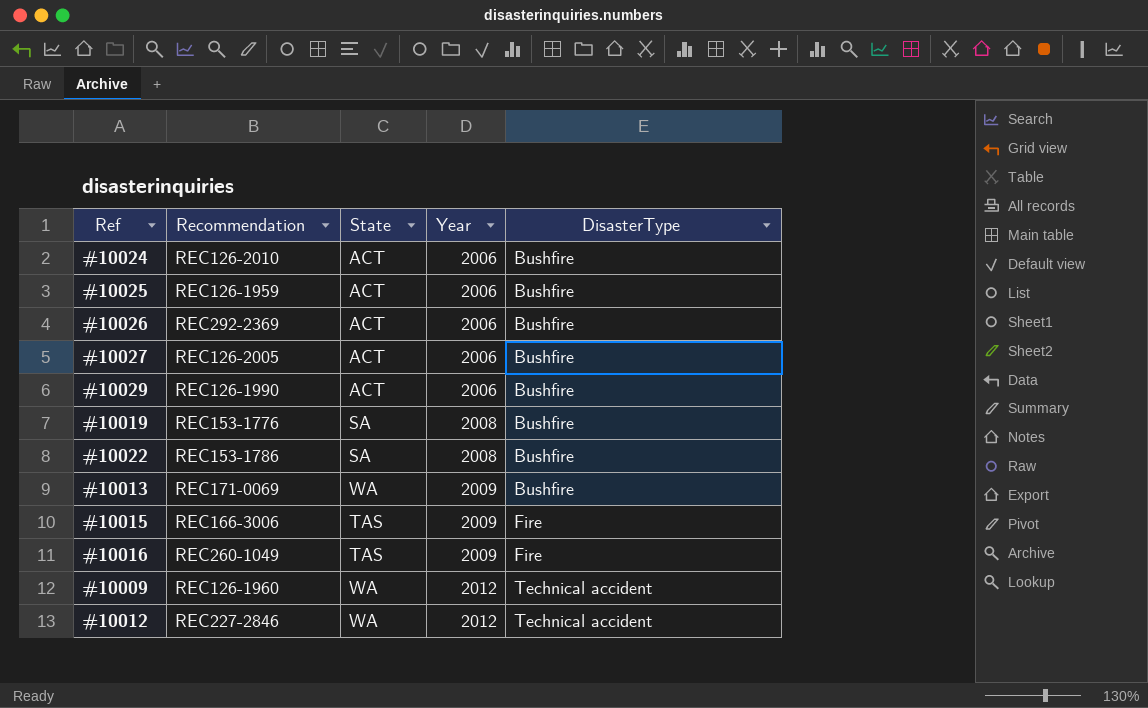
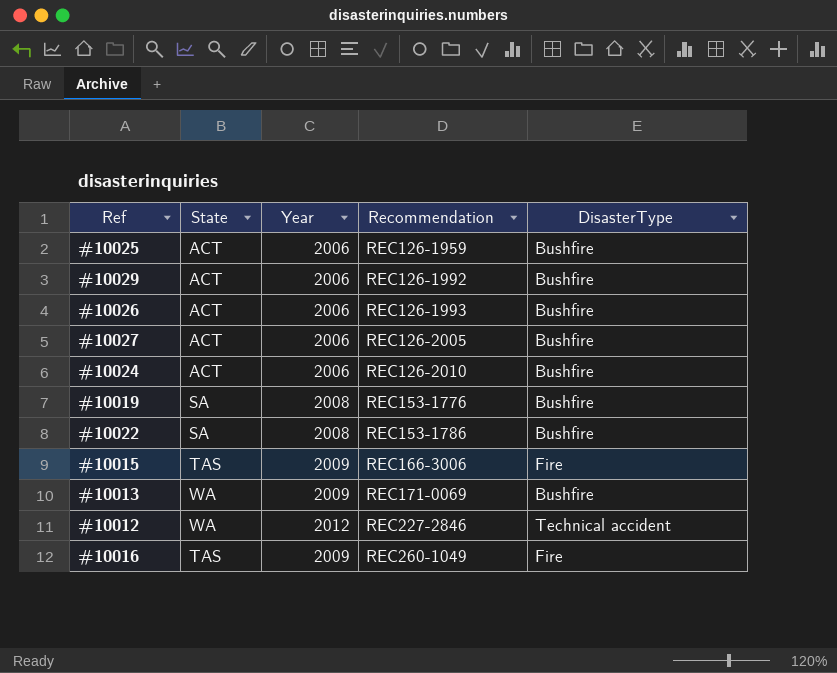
row order: Year ascending -> Recommendation ascending
column Recommendation | position: 2 -> 4
row #10009: REC126-1960 | WA | 2012 | Technical accident -> none
#10029 | Recommendation: REC126-1990 -> REC126-1992
#10026 | Recommendation: REC292-2369 -> REC126-1993

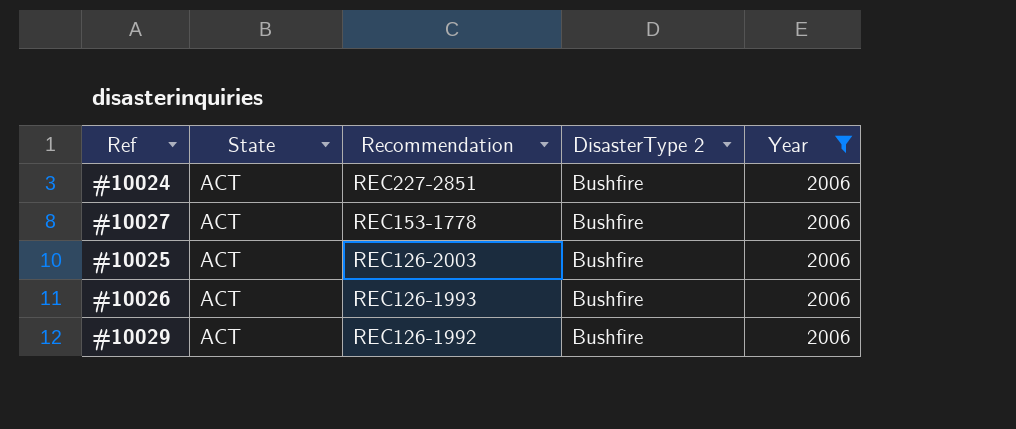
filter: none -> Year = 2006
row order: Recommendation ascending -> Recommendation descending
column name: DisasterType -> DisasterType 2
column Year | position: 3 -> 5
#10024 | Recommendation: REC126-2010 -> REC227-2851
#10027 | Recommendation: REC126-2005 -> REC153-1778
#10025 | Recommendation: REC126-1959 -> REC126-2003

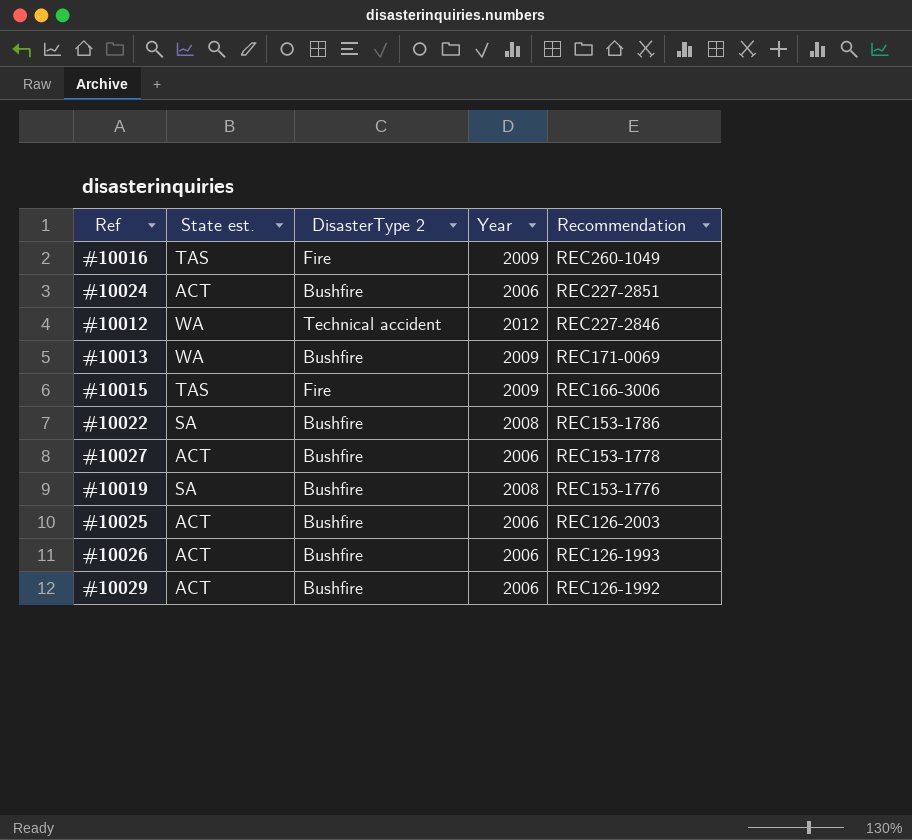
filter: Year = 2006 -> none
column name: State -> State est.
column Recommendation | position: 3 -> 5

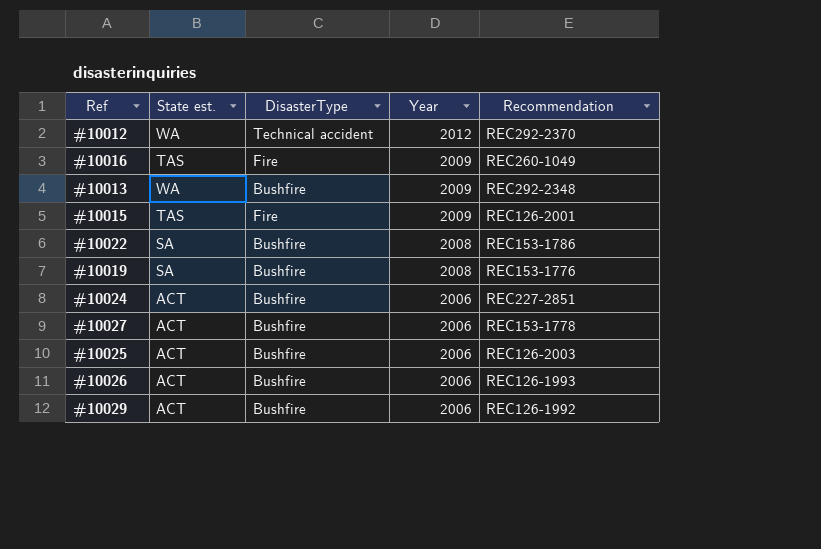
row order: Recommendation descending -> Year descending
column name: DisasterType 2 -> DisasterType
#10012 | Recommendation: REC227-2846 -> REC292-2370
#10013 | Recommendation: REC171-0069 -> REC292-2348
#10015 | Recommendation: REC166-3006 -> REC126-2001

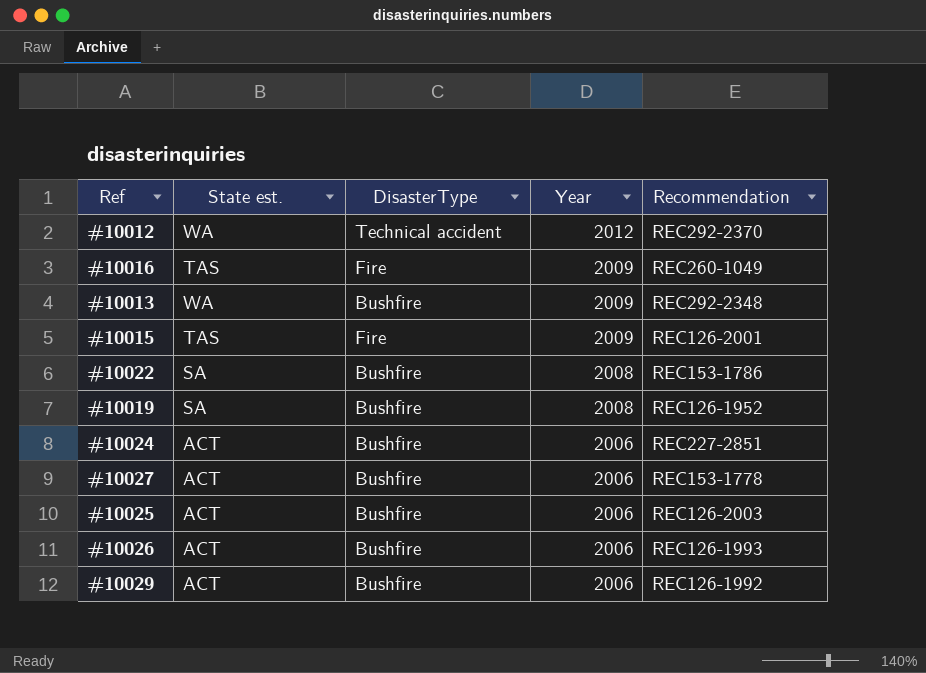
#10019 | Recommendation: REC153-1776 -> REC126-1952

